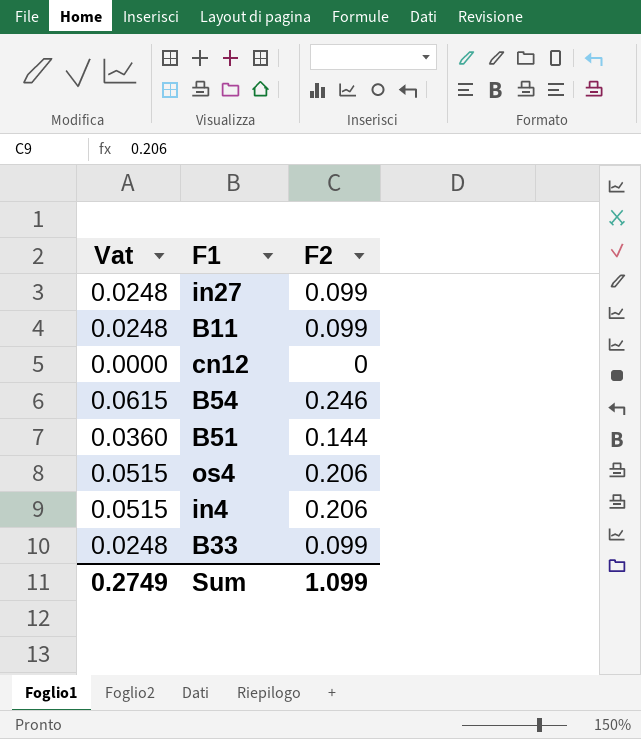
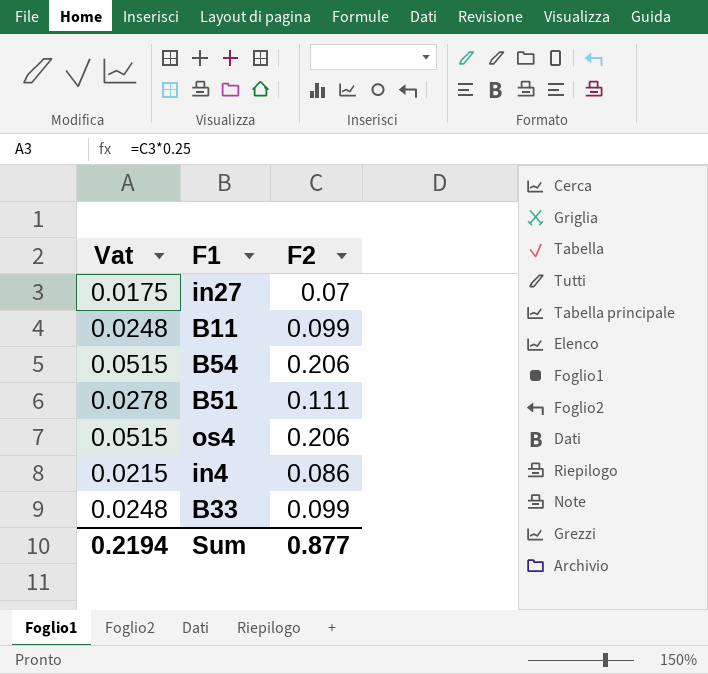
row cn12: 0.0000 | 0 -> none
in27 | Vat: 0.0248 -> 0.0175
in27 | F2: 0.099 -> 0.07
B54 | Vat: 0.0615 -> 0.0515
B54 | F2: 0.246 -> 0.206
B51 | Vat: 0.0360 -> 0.0278
B51 | F2: 0.144 -> 0.111
in4 | Vat: 0.0515 -> 0.0215
in4 | F2: 0.206 -> 0.086
Sum | Vat: 0.2749 -> 0.2194
Sum | F2: 1.099 -> 0.877

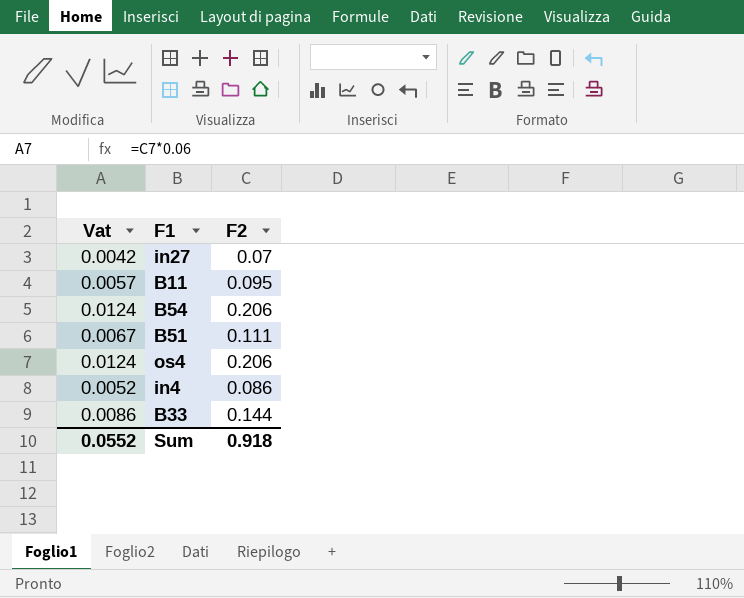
column Vat | formula: [F2] * 0.25 -> [F2] * 0.06
B11 | F2: 0.099 -> 0.095
B33 | F2: 0.099 -> 0.144
Sum | Vat: 0.2194 -> 0.0552
Sum | F2: 0.877 -> 0.918

